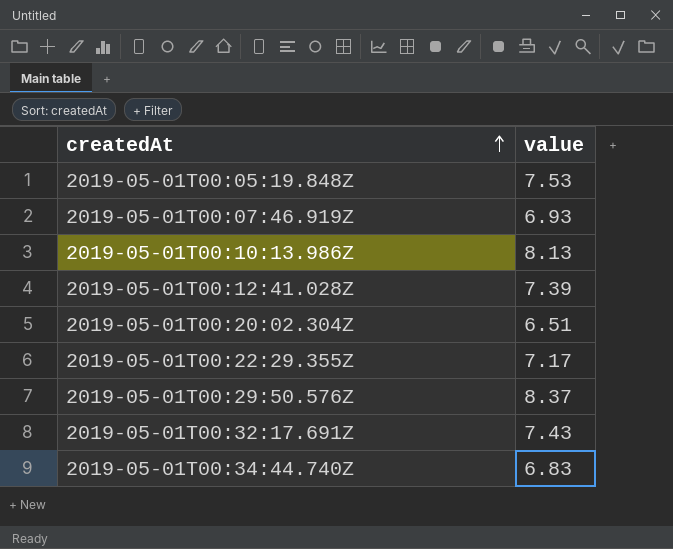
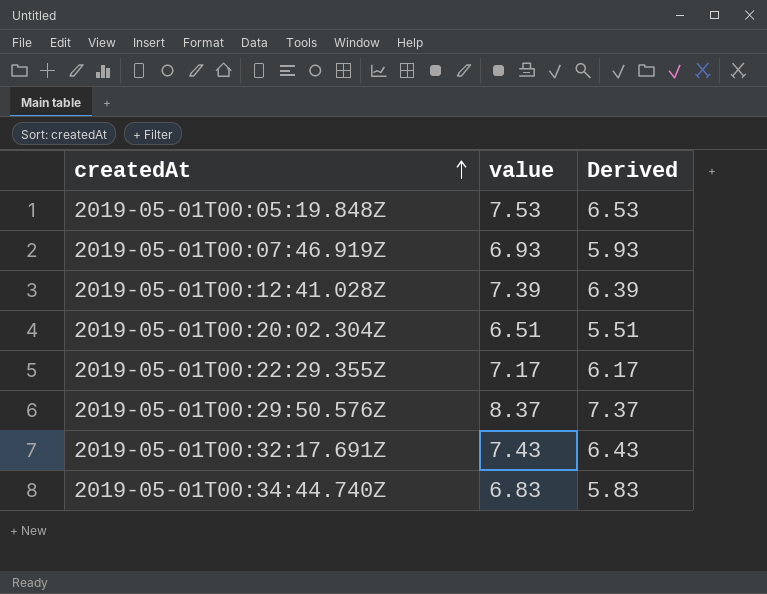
column Derived | formula: none -> [value] - 1
row 2019-05-01T00:10:13.986Z: 8.13 -> none

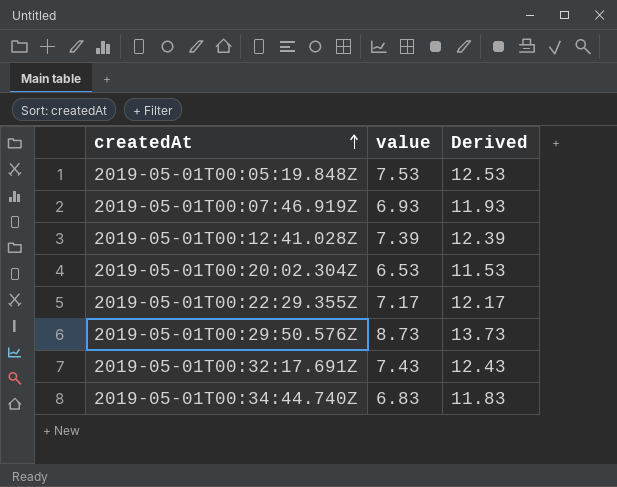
column Derived | formula: [value] - 1 -> [value] + 5
2019-05-01T00:20:02.304Z | value: 6.51 -> 6.53
2019-05-01T00:29:50.576Z | value: 8.37 -> 8.73

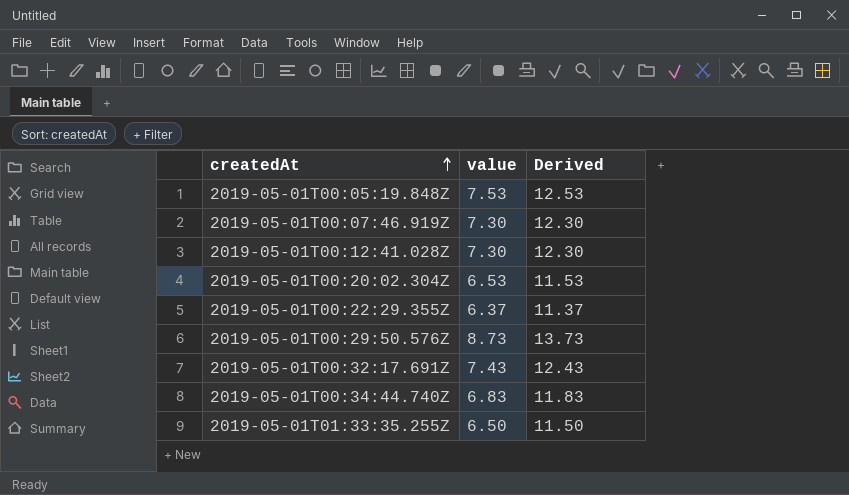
2019-05-01T00:07:46.919Z | value: 6.93 -> 7.30
2019-05-01T00:07:46.919Z | Derived: 11.93 -> 12.30
2019-05-01T00:12:41.028Z | value: 7.39 -> 7.30
2019-05-01T00:12:41.028Z | Derived: 12.39 -> 12.30
2019-05-01T00:22:29.355Z | value: 7.17 -> 6.37
2019-05-01T00:22:29.355Z | Derived: 12.17 -> 11.37
row 2019-05-01T01:33:35.255Z: none -> 6.50 | 11.50

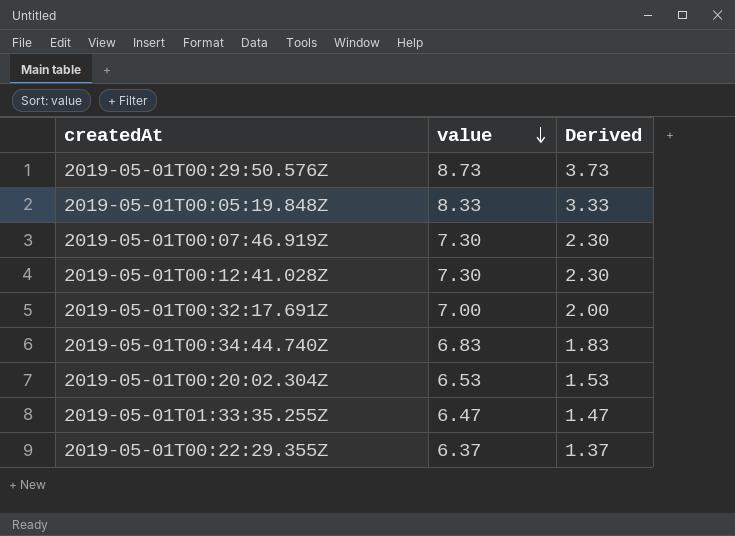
row order: createdAt ascending -> value descending
column Derived | formula: [value] + 5 -> [value] - 5
2019-05-01T00:05:19.848Z | value: 7.53 -> 8.33
2019-05-01T00:32:17.691Z | value: 7.43 -> 7.00
2019-05-01T01:33:35.255Z | value: 6.50 -> 6.47

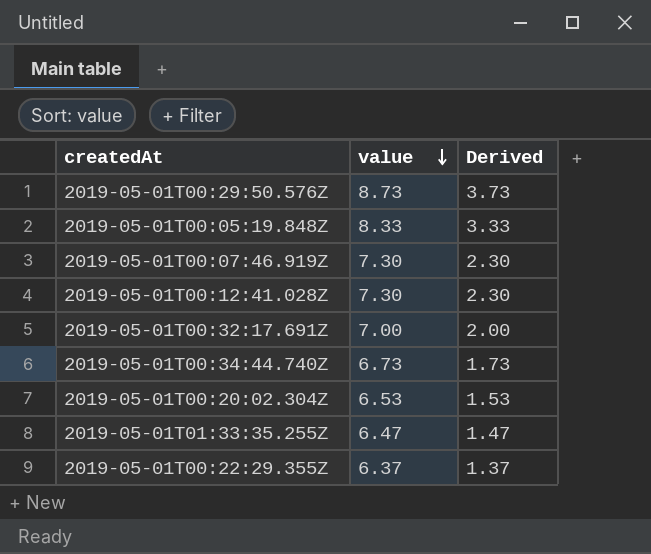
2019-05-01T00:34:44.740Z | value: 6.83 -> 6.73
2019-05-01T00:34:44.740Z | Derived: 1.83 -> 1.73

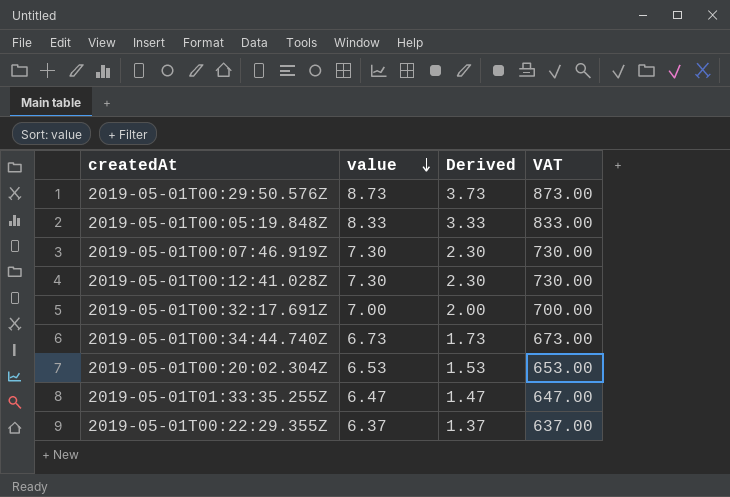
column VAT | formula: none -> [value] * 100

